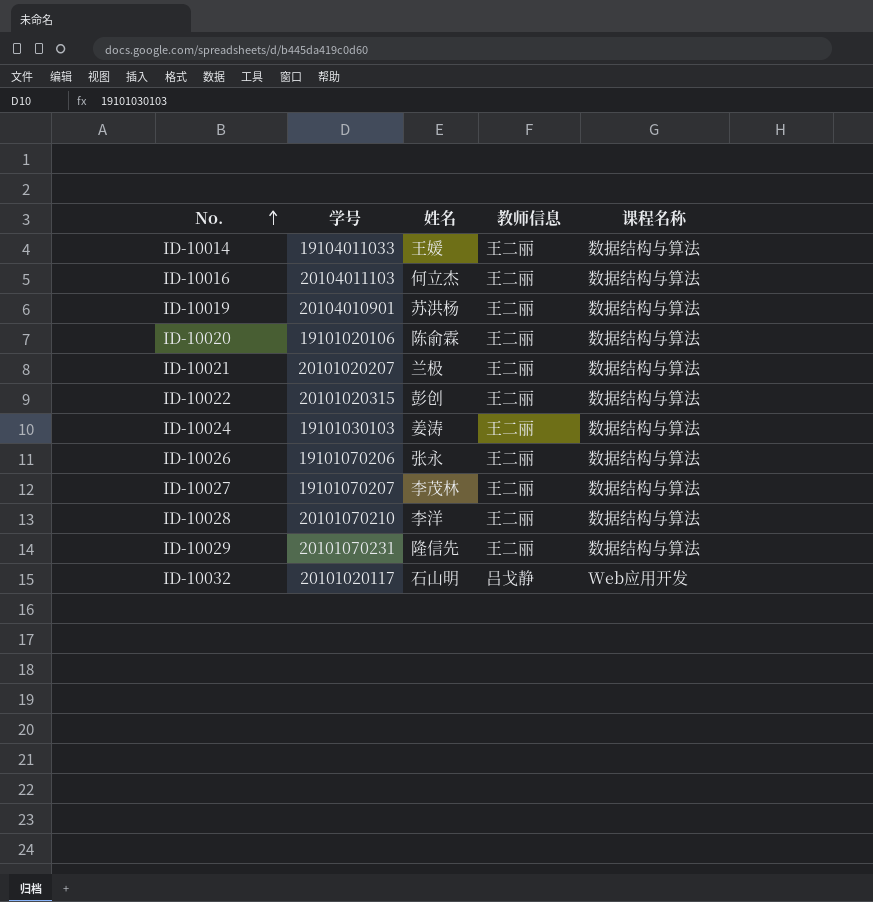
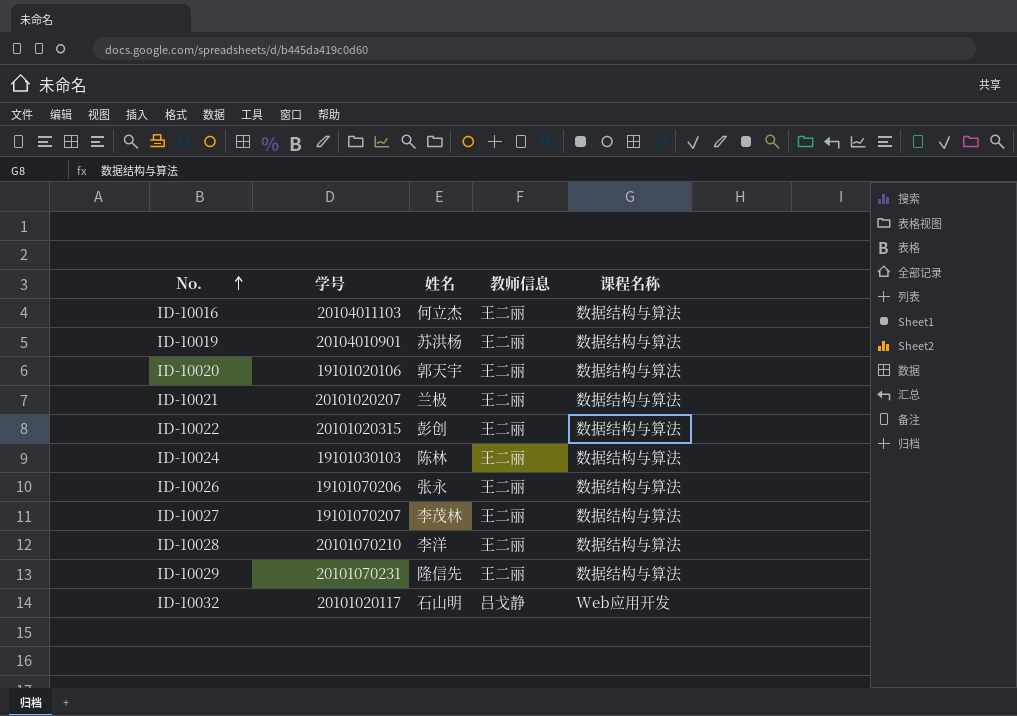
row ID-10014: 19104011033 | 王媛 | 王二丽 | 数据结构与算法 -> none
ID-10020 | 姓名: 陈俞霖 -> 郭天宇
ID-10024 | 姓名: 姜涛 -> 陈林

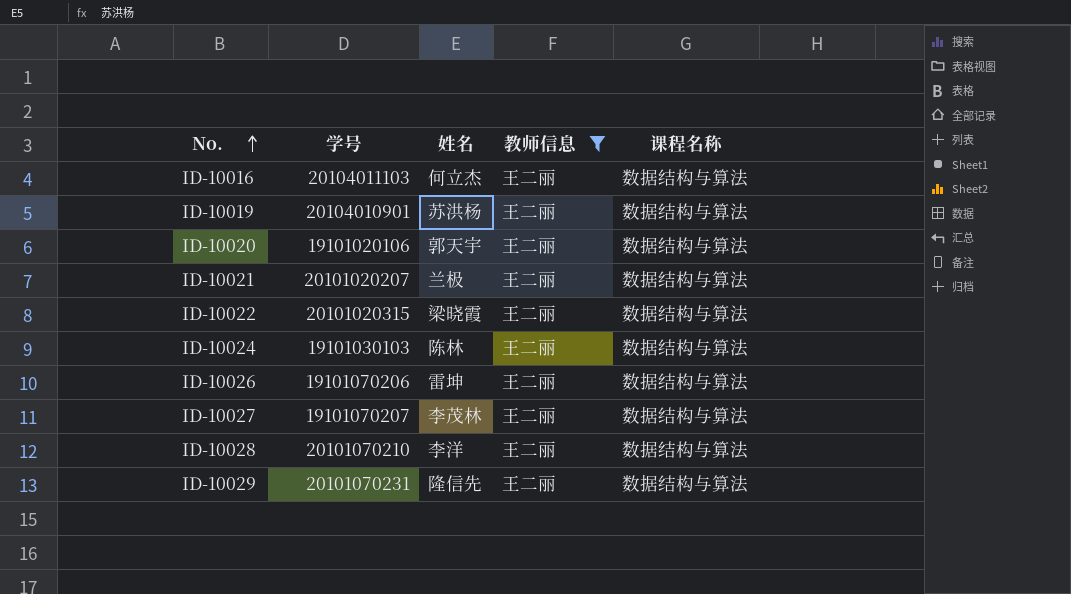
filter: none -> 教师信息 = 王二丽
ID-10022 | 姓名: 彭创 -> 梁晓霞
ID-10026 | 姓名: 张永 -> 雷坤

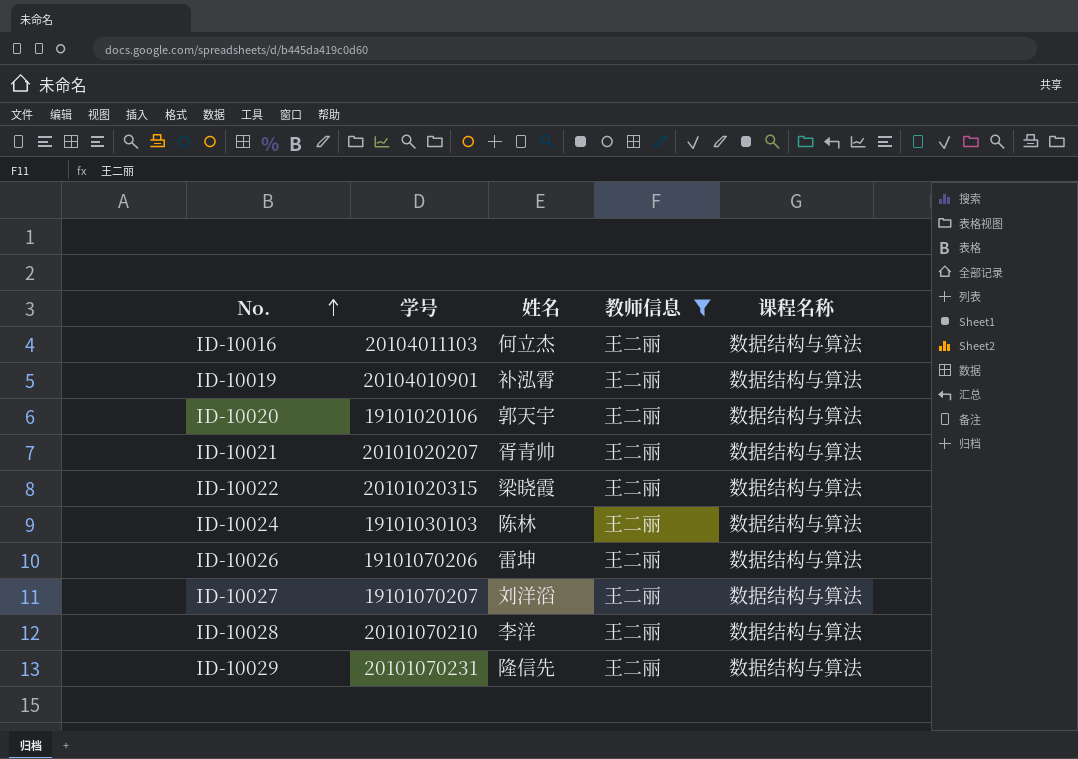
ID-10019 | 姓名: 苏洪杨 -> 补泓霄
ID-10021 | 姓名: 兰极 -> 胥青帅
ID-10027 | 姓名: 李茂林 -> 刘洋滔

